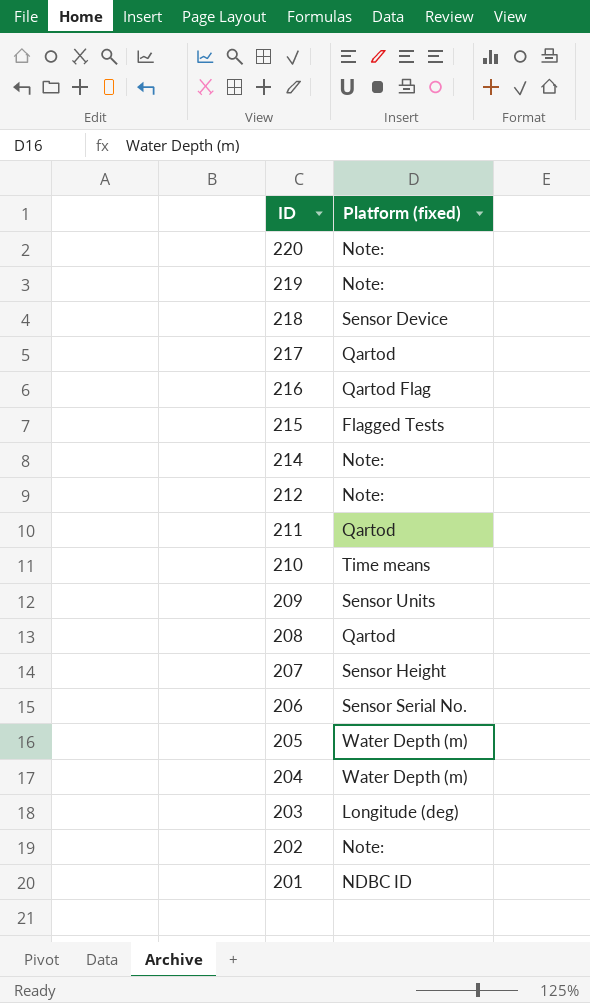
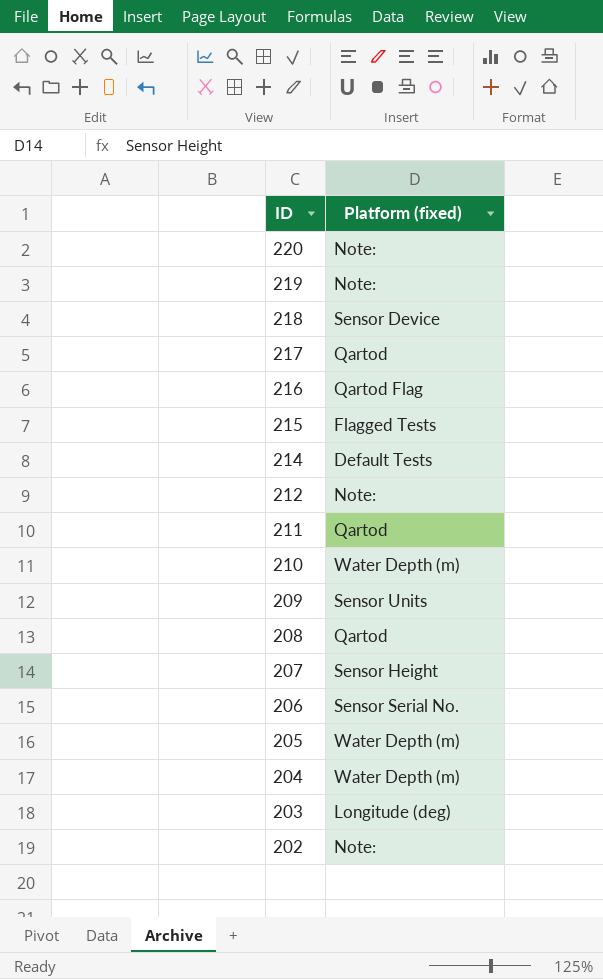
row 201: NDBC ID -> none
214 | Platform (fixed): Note: -> Default Tests
210 | Platform (fixed): Time means -> Water Depth (m)

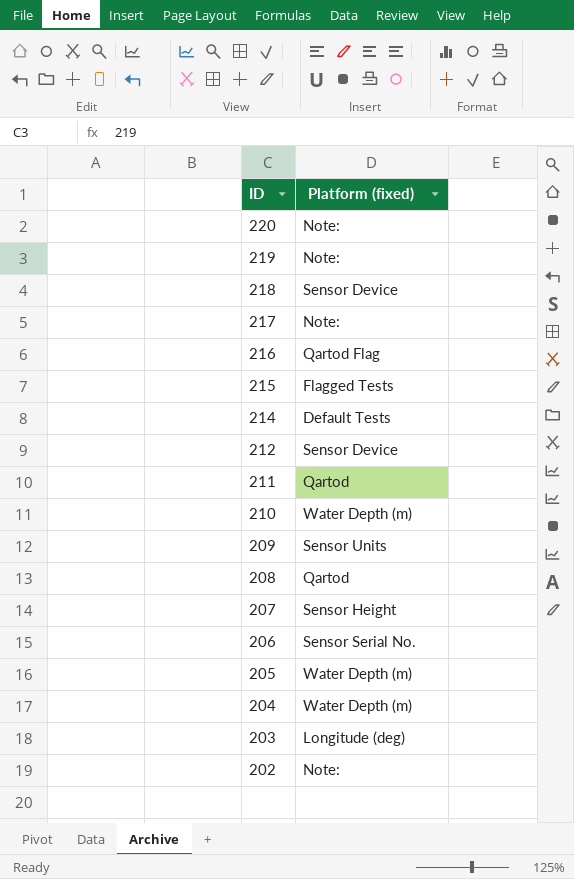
217 | Platform (fixed): Qartod -> Note:
212 | Platform (fixed): Note: -> Sensor Device

